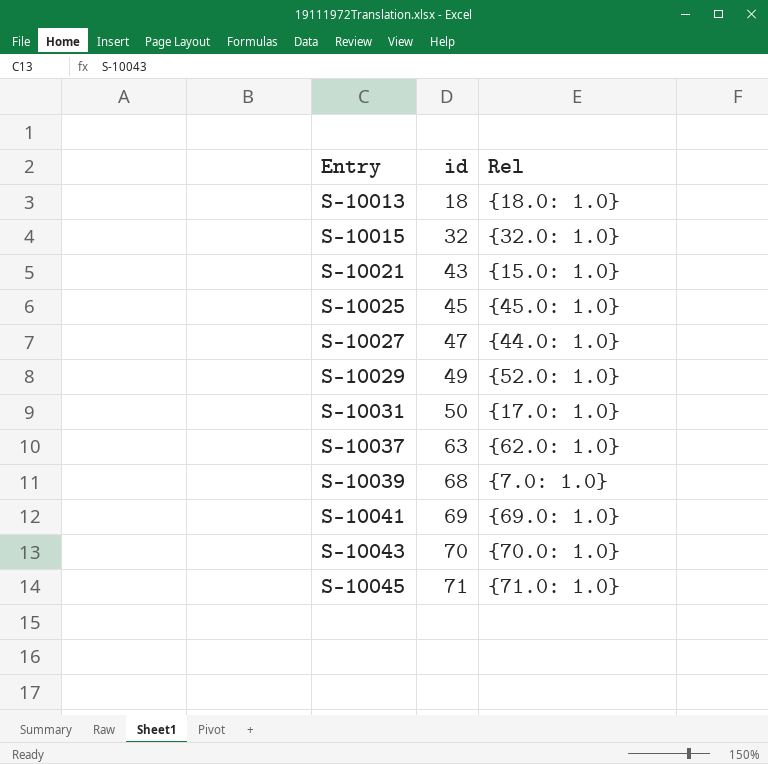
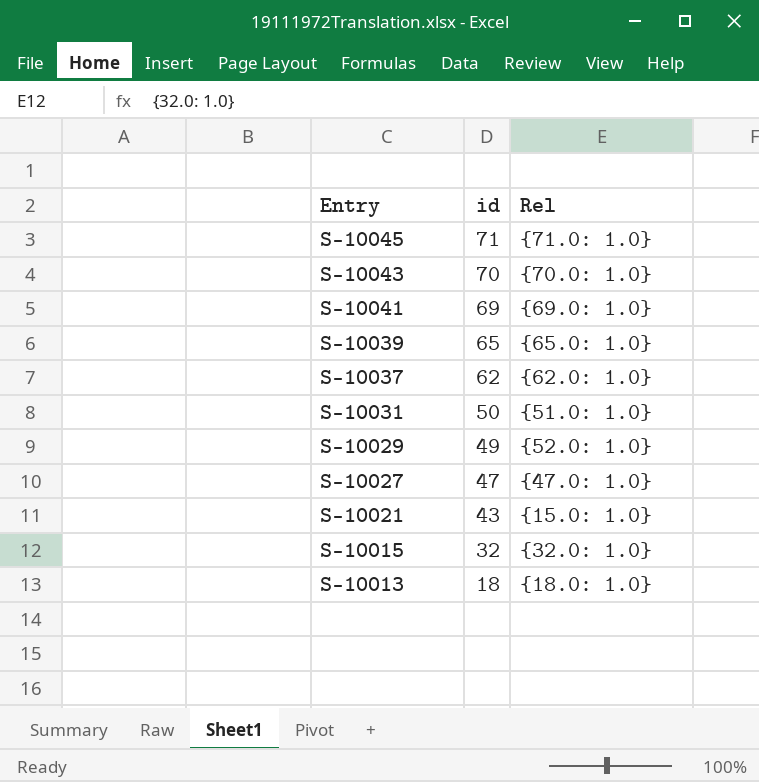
row order: Entry ascending -> Entry descending
row S-10025: 45 | {45.0: 1.0} -> none
S-10039 | id: 68 -> 65
S-10039 | Rel: {7.0: 1.0} -> {65.0: 1.0}
S-10037 | id: 63 -> 62
S-10031 | Rel: {17.0: 1.0} -> {51.0: 1.0}
S-10027 | Rel: {44.0: 1.0} -> {47.0: 1.0}

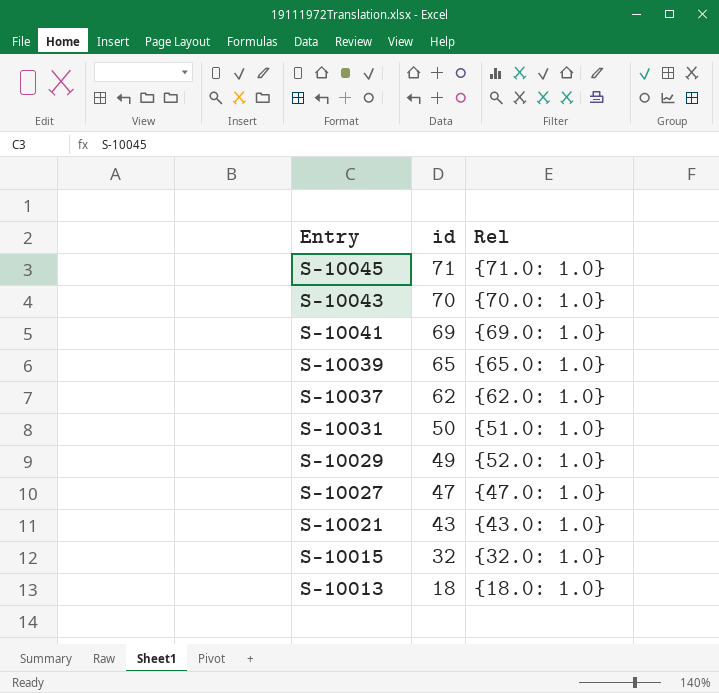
S-10021 | Rel: {15.0: 1.0} -> {43.0: 1.0}

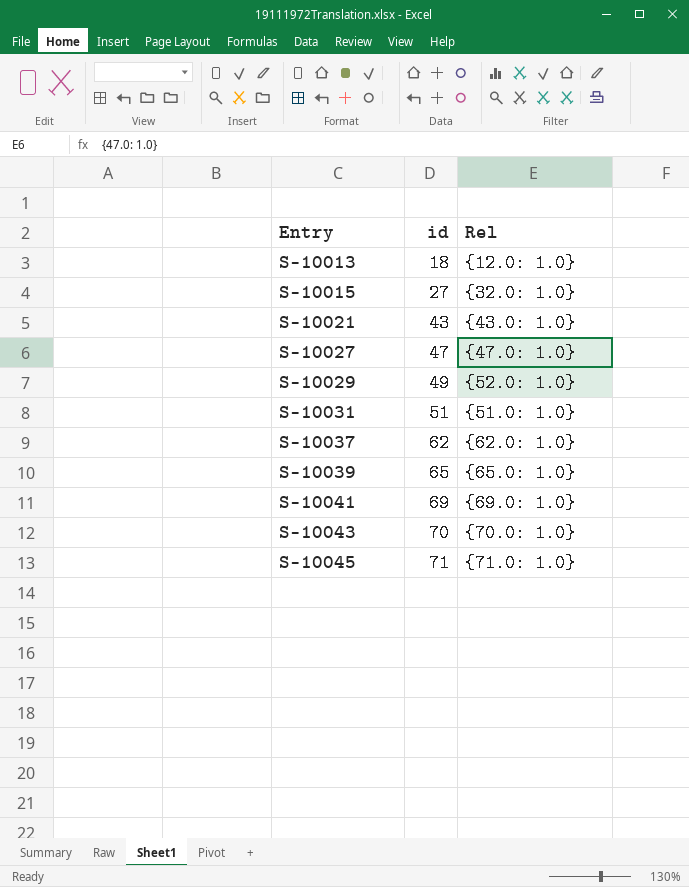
row order: Entry descending -> Entry ascending
S-10013 | Rel: {18.0: 1.0} -> {12.0: 1.0}
S-10015 | id: 32 -> 27
S-10031 | id: 50 -> 51

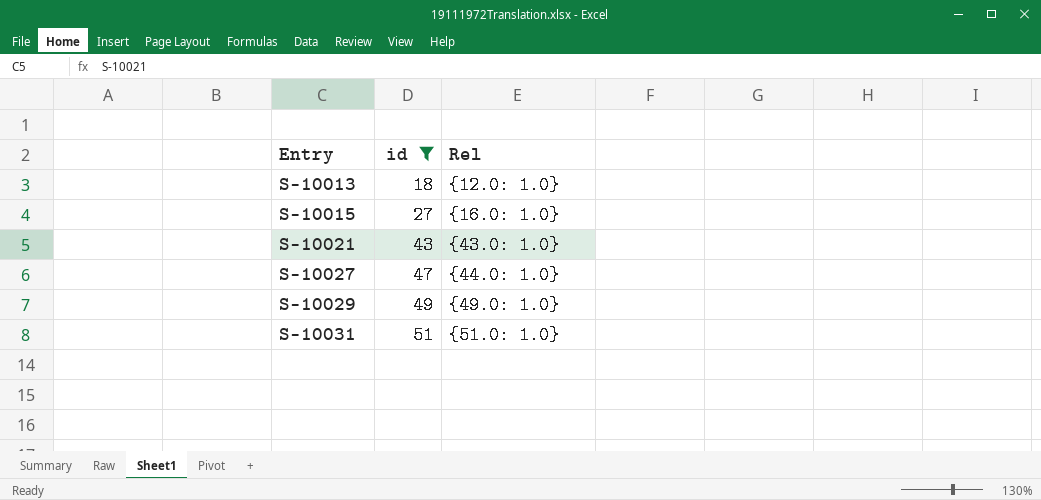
filter: none -> id <= 51
S-10015 | Rel: {32.0: 1.0} -> {16.0: 1.0}
S-10027 | Rel: {47.0: 1.0} -> {44.0: 1.0}
S-10029 | Rel: {52.0: 1.0} -> {49.0: 1.0}

